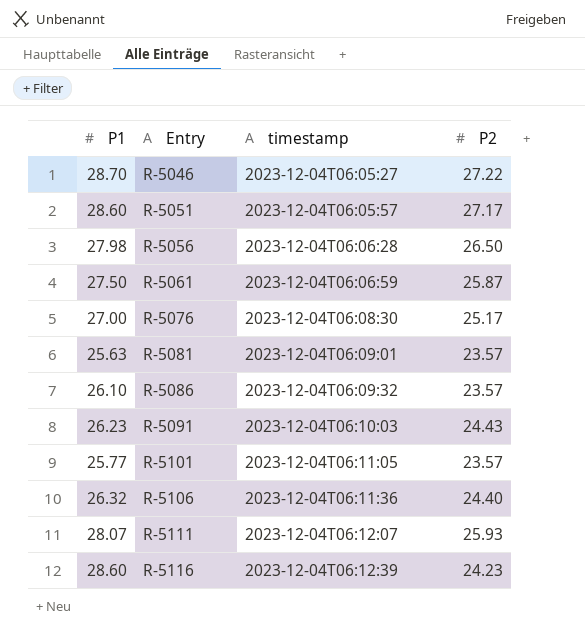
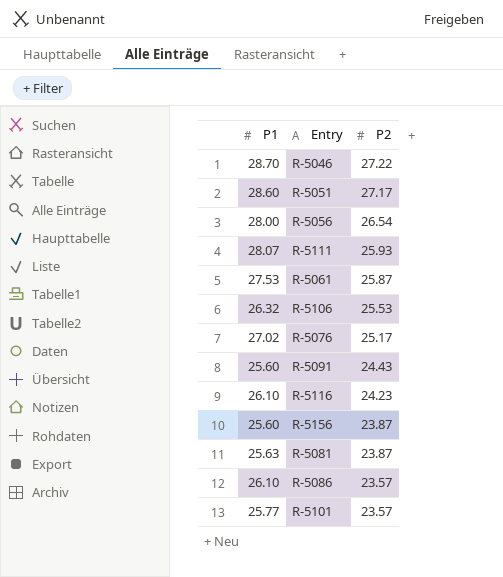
row order: Entry ascending -> P2 descending
column timestamp | position: 3 -> none
R-5056 | P1: 27.98 -> 28.00
R-5056 | P2: 26.50 -> 26.54
R-5061 | P1: 27.50 -> 27.53
R-5106 | P2: 24.40 -> 25.53
R-5076 | P1: 27.00 -> 27.02
R-5091 | P1: 26.23 -> 25.60
R-5116 | P1: 28.60 -> 26.10
row R-5156: none -> 25.60 | 23.87
R-5081 | P2: 23.57 -> 23.87

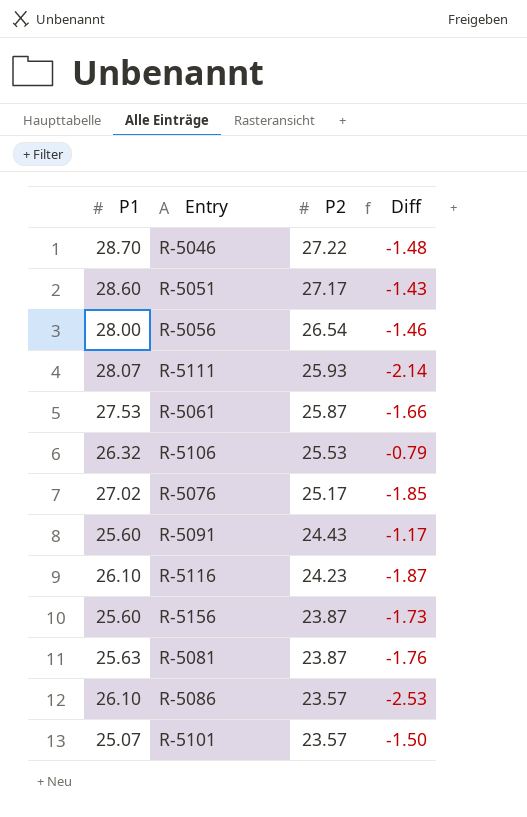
column Diff | formula: none -> [P2] - [P1]
R-5101 | P1: 25.77 -> 25.07

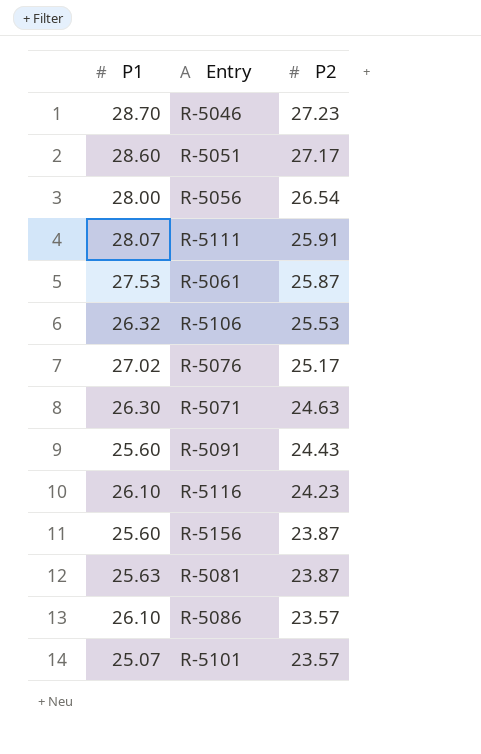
column Diff | formula: [P2] - [P1] -> none
R-5046 | P2: 27.22 -> 27.23
R-5111 | P2: 25.93 -> 25.91
row R-5071: none -> 26.30 | 24.63

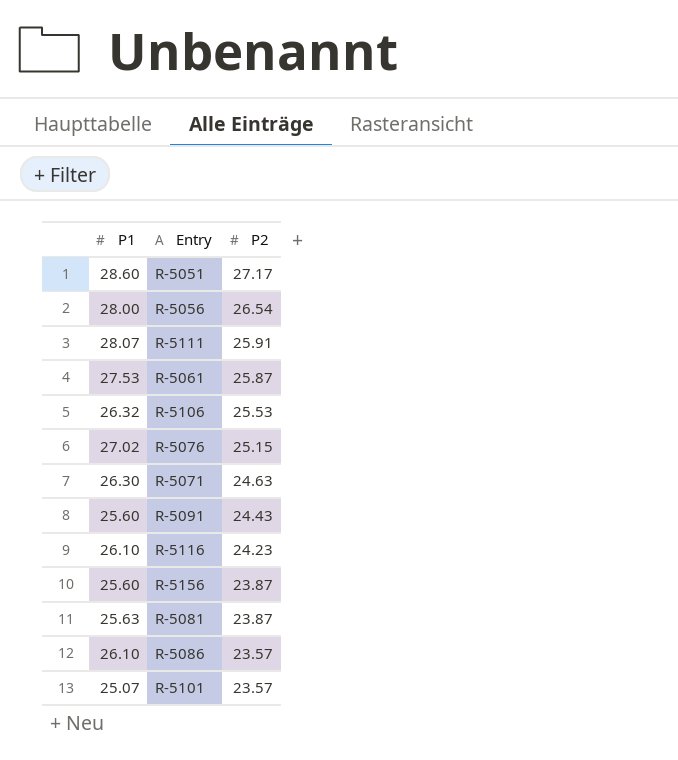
row R-5046: 28.70 | 27.23 -> none
R-5076 | P2: 25.17 -> 25.15

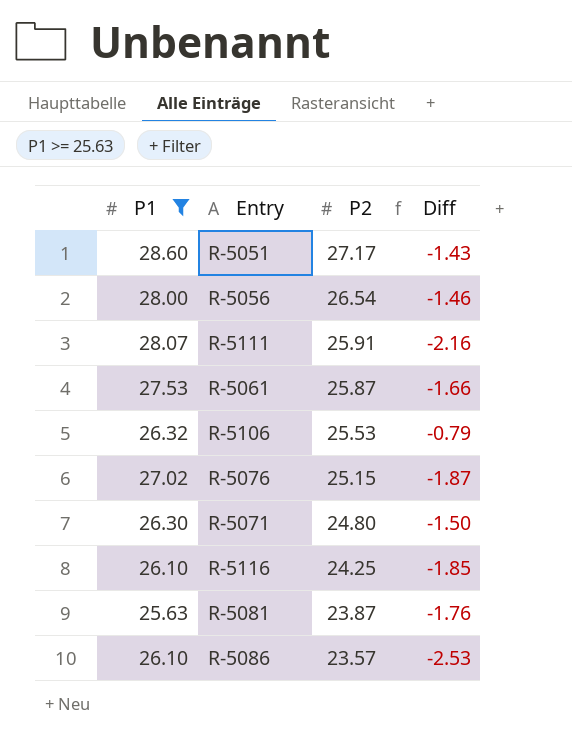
filter: none -> P1 >= 25.63
column Diff | formula: none -> [P2] - [P1]
R-5071 | P2: 24.63 -> 24.80
R-5116 | P2: 24.23 -> 24.25

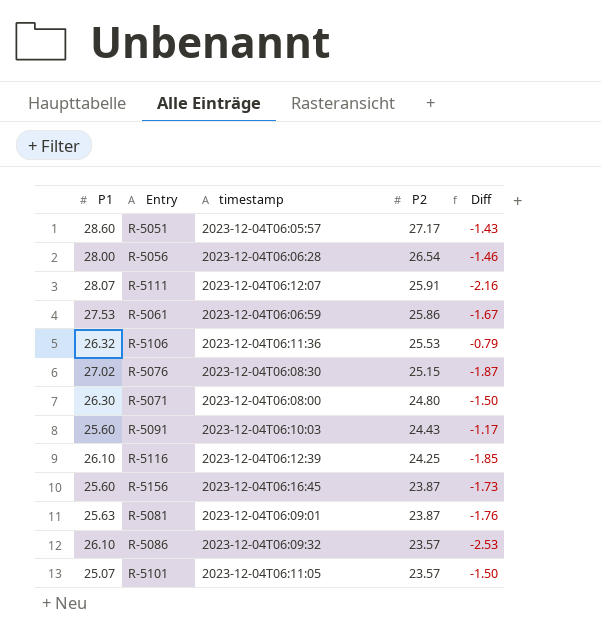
filter: P1 >= 25.63 -> none
column timestamp | position: none -> 3
R-5061 | P2: 25.87 -> 25.86
R-5061 | Diff: -1.66 -> -1.67

